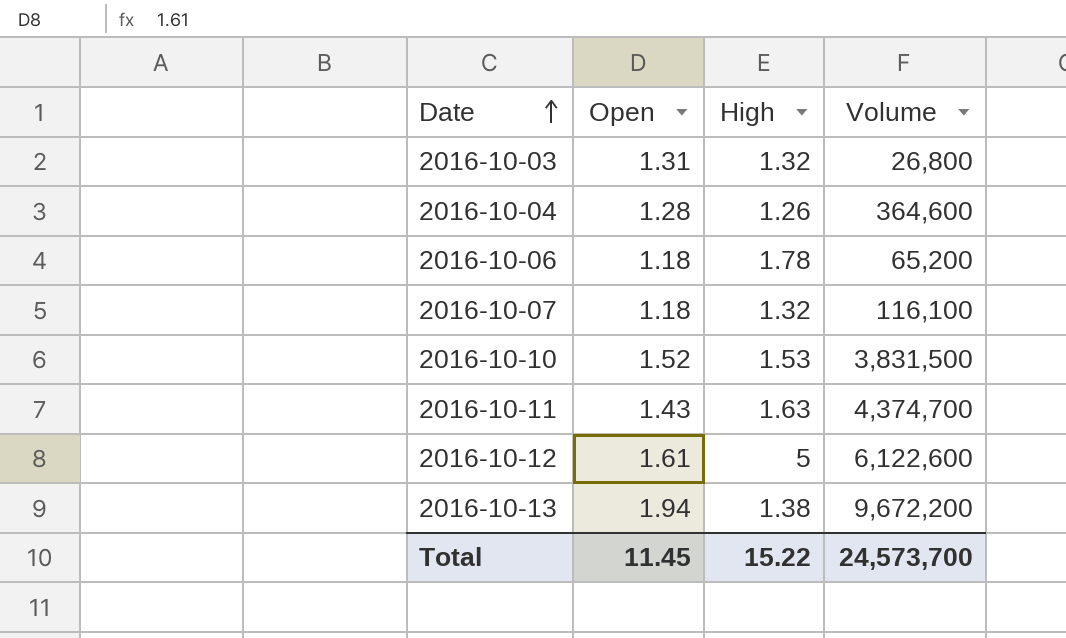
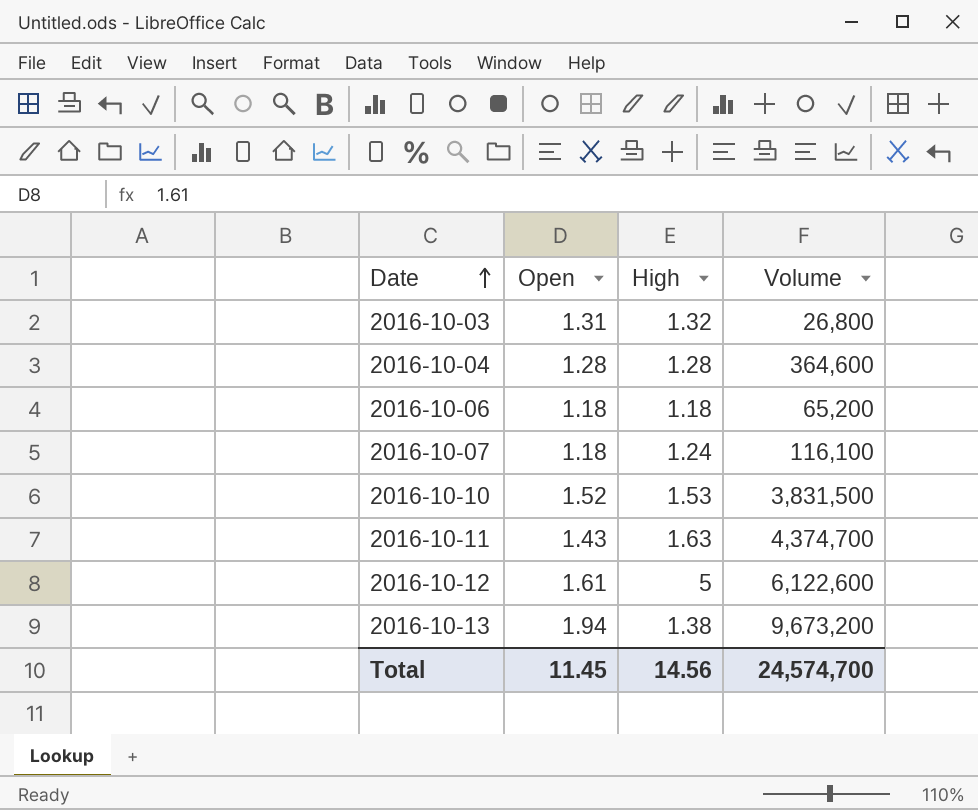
2016-10-04 | High: 1.26 -> 1.28
2016-10-06 | High: 1.78 -> 1.18
2016-10-07 | High: 1.32 -> 1.24
2016-10-13 | Volume: 9,672,200 -> 9,673,200
Total | High: 15.22 -> 14.56
Total | Volume: 24,573,700 -> 24,574,700

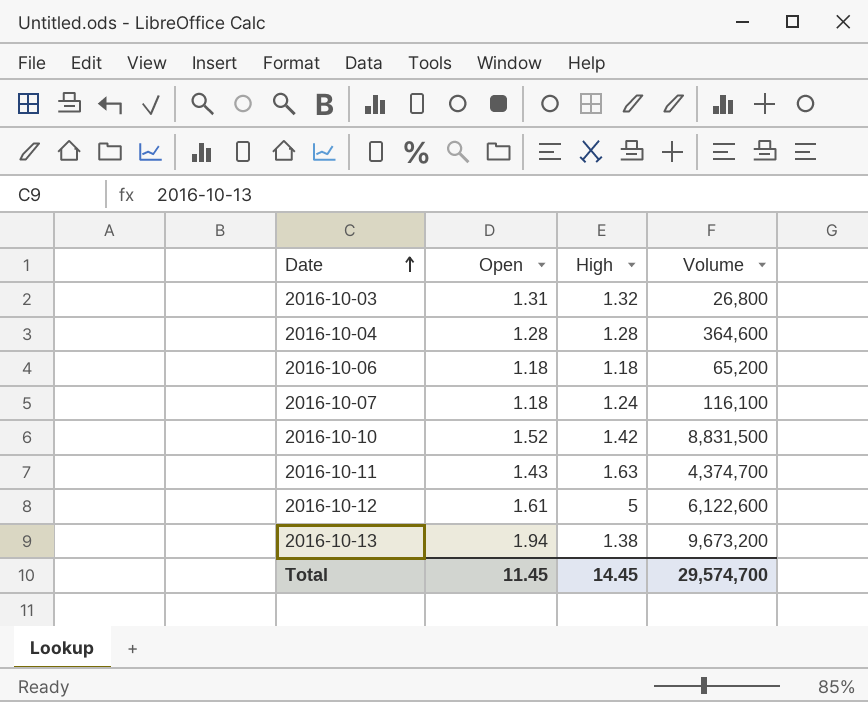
2016-10-10 | High: 1.53 -> 1.42
2016-10-10 | Volume: 3,831,500 -> 8,831,500
Total | High: 14.56 -> 14.45
Total | Volume: 24,574,700 -> 29,574,700

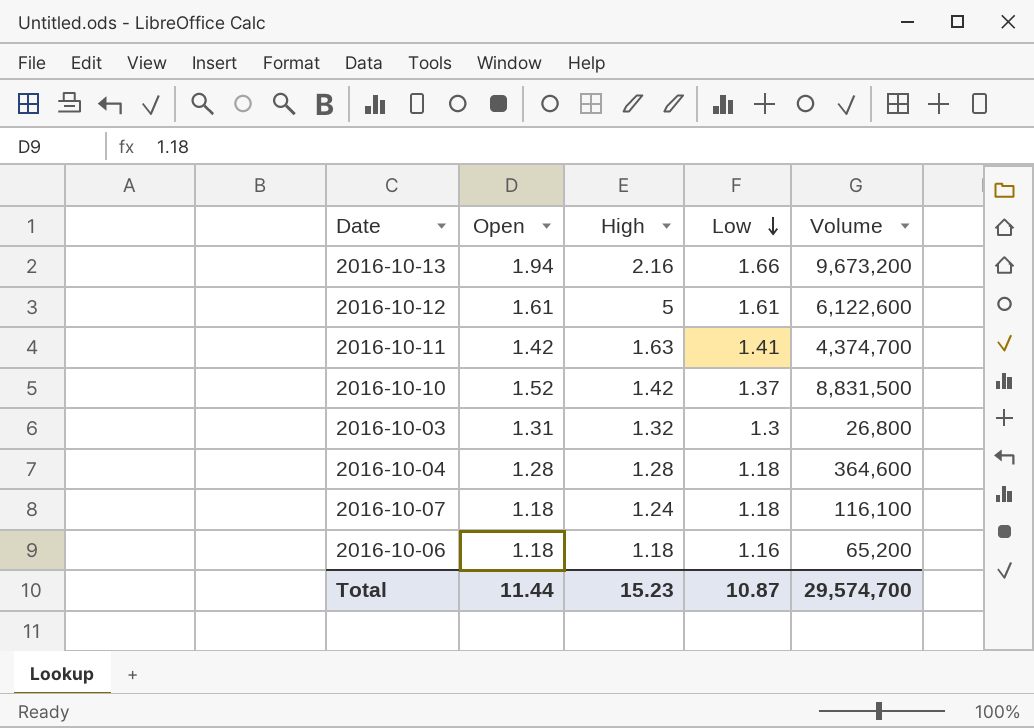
row order: Date ascending -> Low descending
column Low | position: none -> 4
2016-10-13 | High: 1.38 -> 2.16
2016-10-11 | Open: 1.43 -> 1.42
Total | Open: 11.45 -> 11.44
Total | High: 14.45 -> 15.23

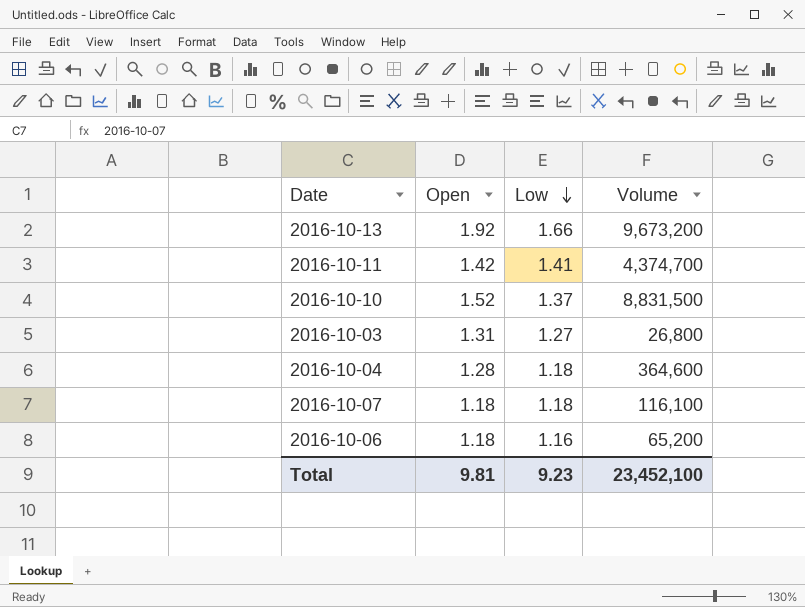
column High | position: 3 -> none
row 2016-10-12: 1.61 | 5 | 1.61 | 6,122,600 -> none
2016-10-13 | Open: 1.94 -> 1.92
2016-10-03 | Low: 1.3 -> 1.27
Total | Open: 11.44 -> 9.81
Total | Low: 10.87 -> 9.23
Total | Volume: 29,574,700 -> 23,452,100

